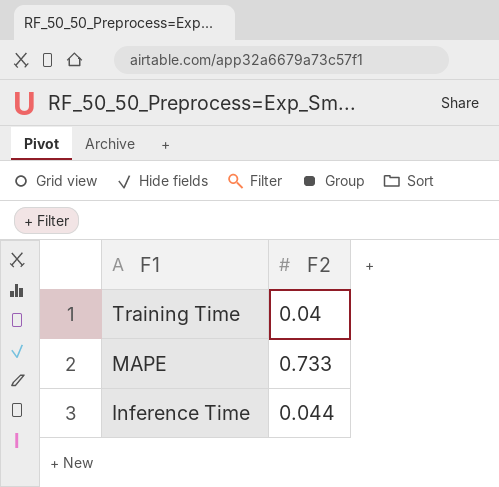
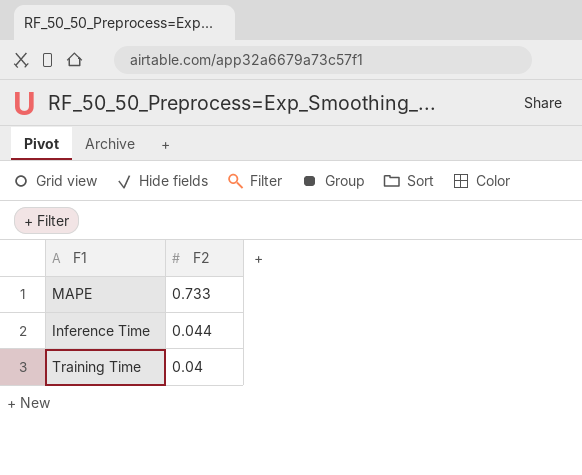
row order: F1 descending -> F2 descending

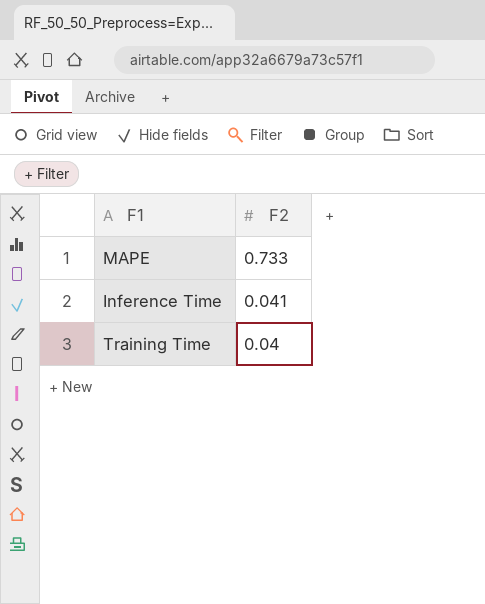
Inference Time | F2: 0.044 -> 0.041

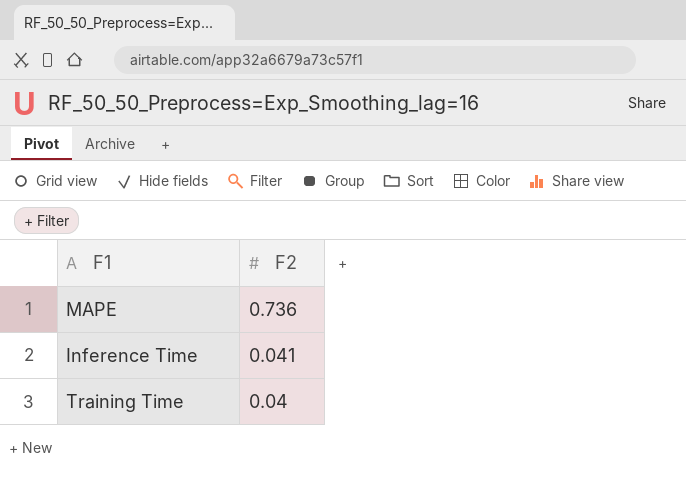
MAPE | F2: 0.733 -> 0.736

